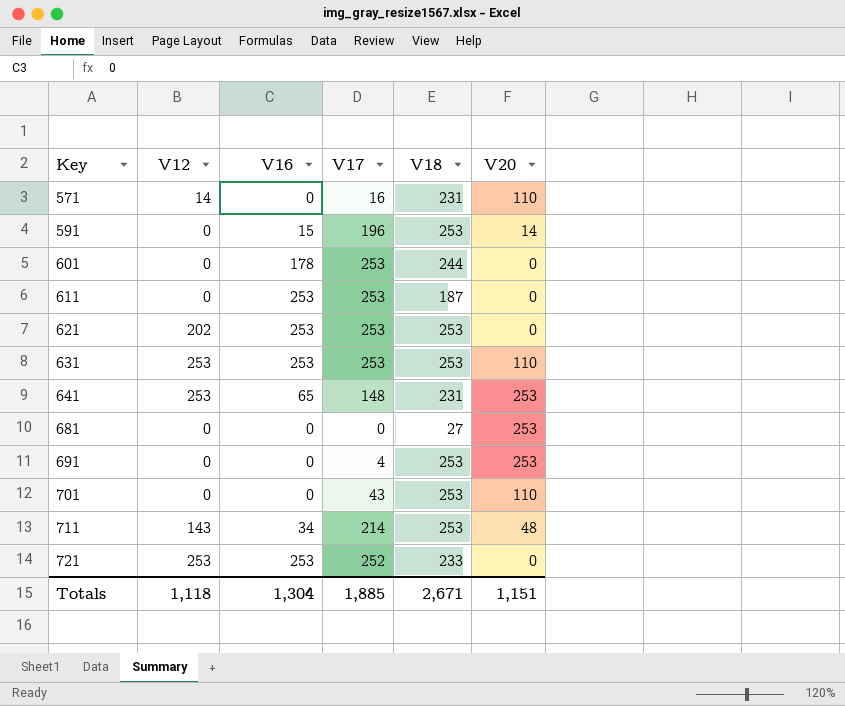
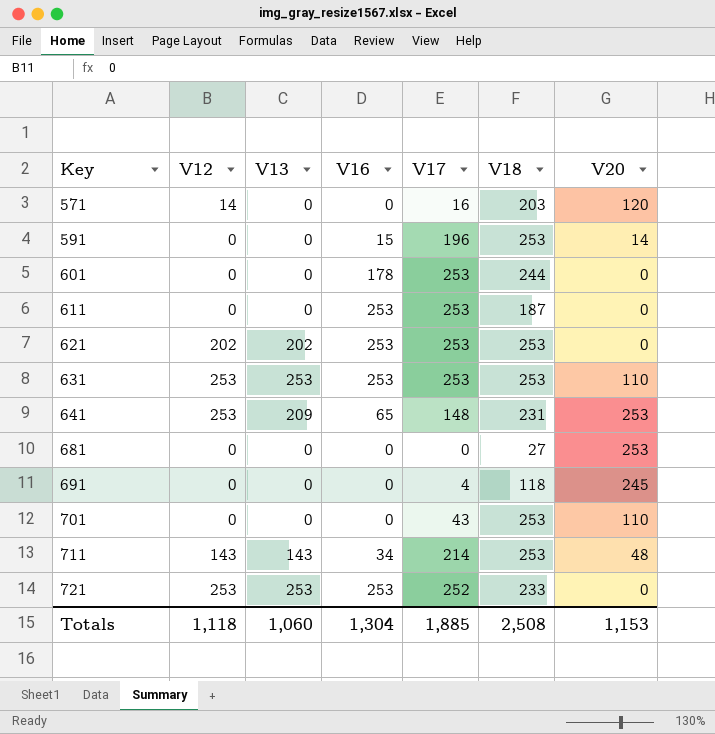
column V13 | position: none -> 3
571 | V18: 231 -> 203
571 | V20: 110 -> 120
691 | V18: 253 -> 118
691 | V20: 253 -> 245
Totals | V18: 2,671 -> 2,508
Totals | V20: 1,151 -> 1,153

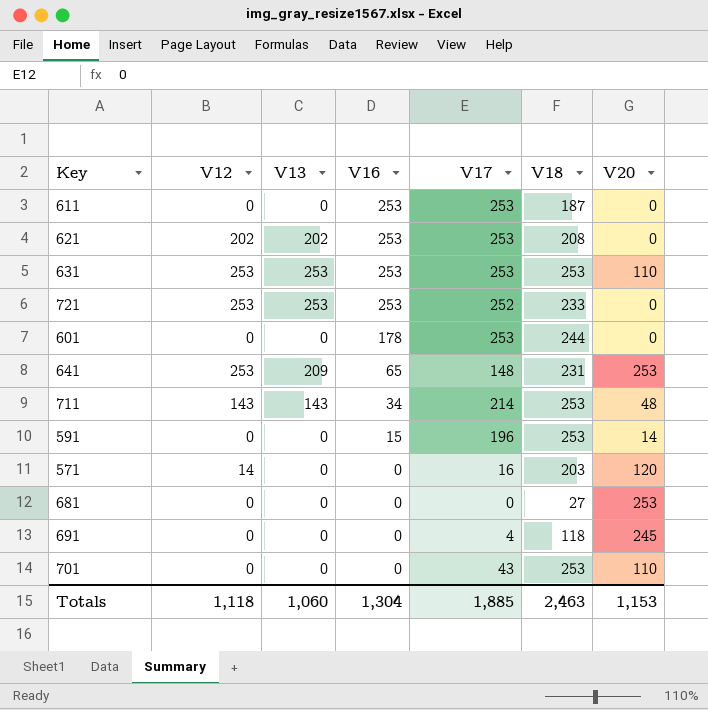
row order: Key ascending -> V16 descending
621 | V18: 253 -> 208
Totals | V18: 2,508 -> 2,463

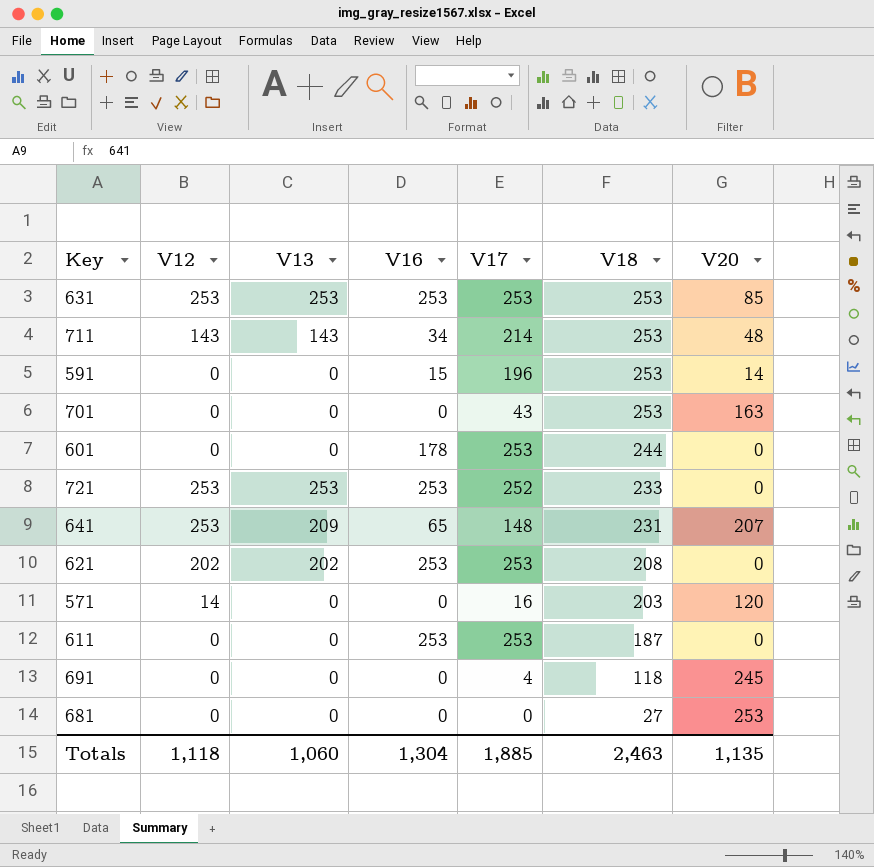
row order: V16 descending -> V18 descending
631 | V20: 110 -> 85
701 | V20: 110 -> 163
641 | V20: 253 -> 207
Totals | V20: 1,153 -> 1,135

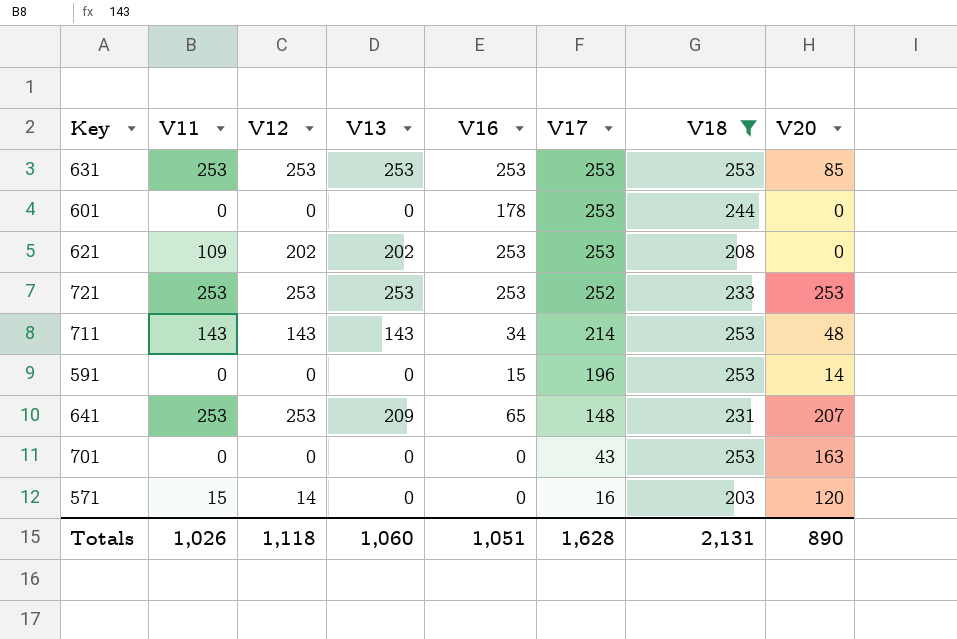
filter: none -> V18 >= 203
row order: V18 descending -> V17 descending
column V11 | position: none -> 2
721 | V20: 0 -> 253
Totals | V16: 1,304 -> 1,051
Totals | V17: 1,885 -> 1,628
Totals | V18: 2,463 -> 2,131
Totals | V20: 1,135 -> 890

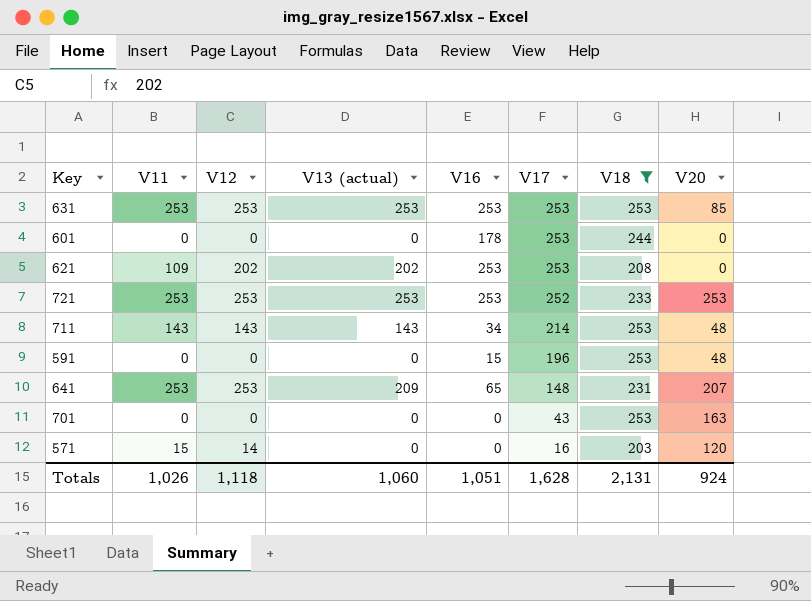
column name: V13 -> V13 (actual)
591 | V20: 14 -> 48
Totals | V20: 890 -> 924

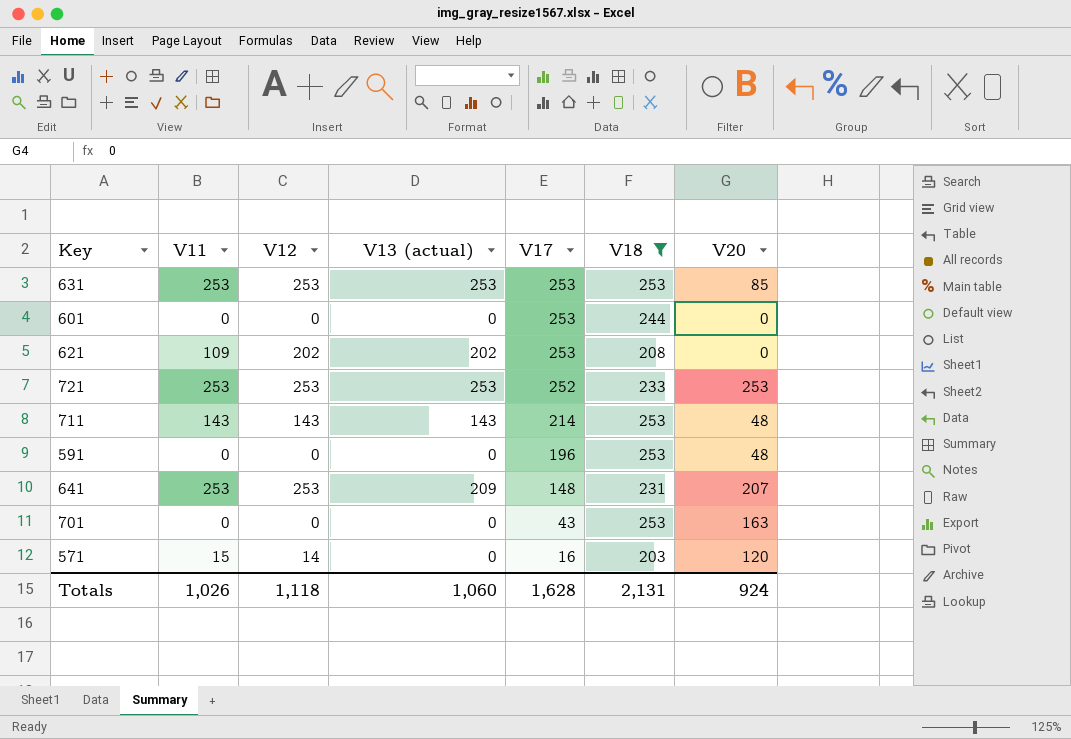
column V16 | position: 5 -> none

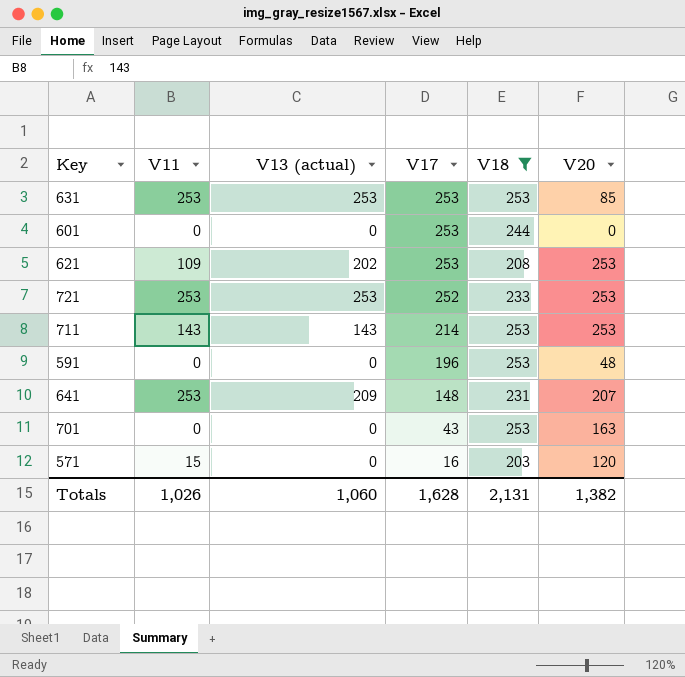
column V12 | position: 3 -> none
621 | V20: 0 -> 253
711 | V20: 48 -> 253
Totals | V20: 924 -> 1,382

